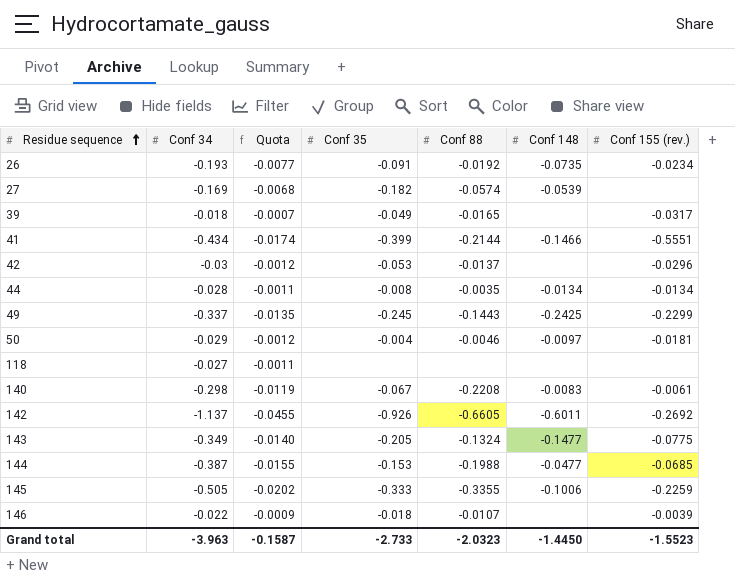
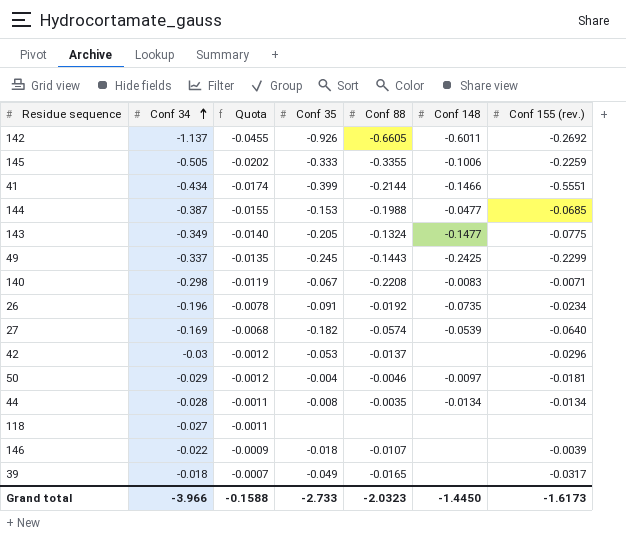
row order: Residue sequence ascending -> Conf 34 ascending
140 | Conf 155 (rev.): -0.0061 -> -0.0071
26 | Conf 34: -0.193 -> -0.196
26 | Quota: -0.0077 -> -0.0078
27 | Conf 155 (rev.): none -> -0.0640
Grand total | Conf 34: -3.963 -> -3.966
Grand total | Quota: -0.1587 -> -0.1588
Grand total | Conf 155 (rev.): -1.5523 -> -1.6173

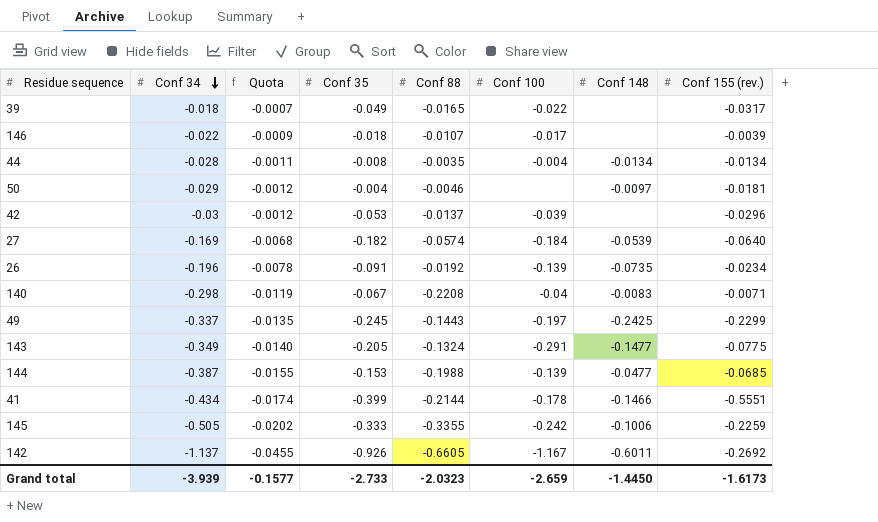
row order: Conf 34 ascending -> Conf 34 descending
column Conf 100 | position: none -> 6
row 118: -0.027 | -0.0011 | none | none | none | none -> none
Grand total | Conf 34: -3.966 -> -3.939
Grand total | Quota: -0.1588 -> -0.1577

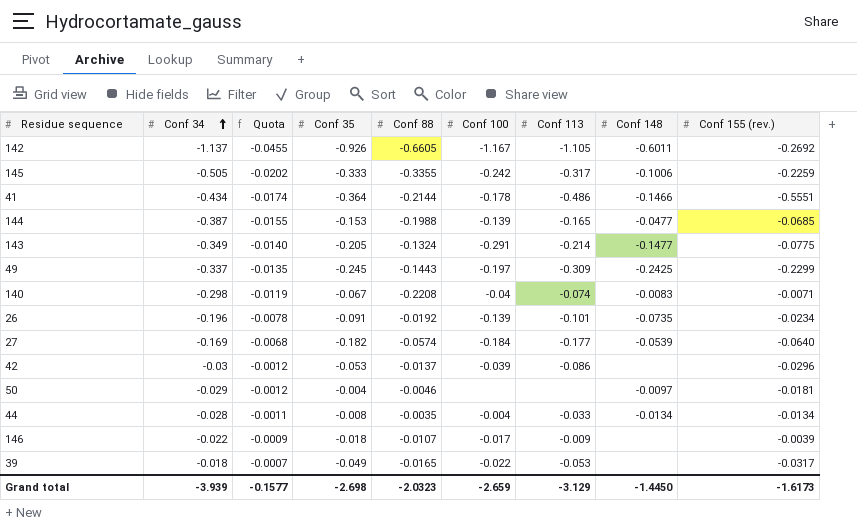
row order: Conf 34 descending -> Conf 34 ascending
column Conf 113 | position: none -> 7
41 | Conf 35: -0.399 -> -0.364
Grand total | Conf 35: -2.733 -> -2.698

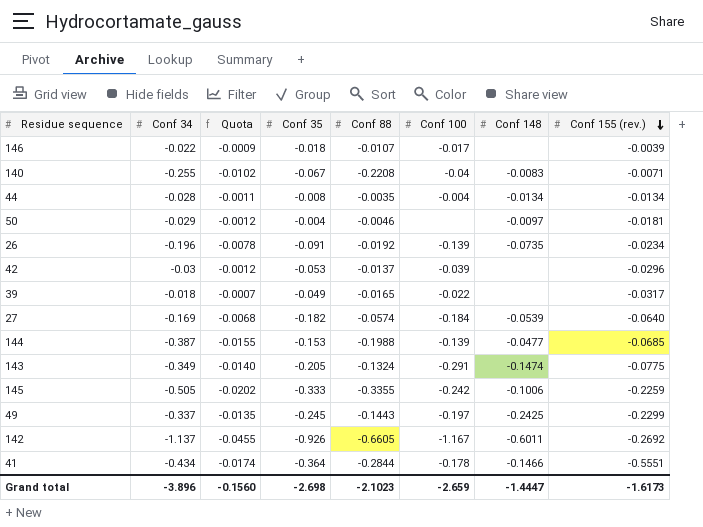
row order: Conf 34 ascending -> Conf 155 (rev.) descending
column Conf 113 | position: 7 -> none
140 | Conf 34: -0.298 -> -0.255
140 | Quota: -0.0119 -> -0.0102
143 | Conf 148: -0.1477 -> -0.1474
41 | Conf 88: -0.2144 -> -0.2844
Grand total | Conf 34: -3.939 -> -3.896
Grand total | Quota: -0.1577 -> -0.1560
Grand total | Conf 88: -2.0323 -> -2.1023
Grand total | Conf 148: -1.4450 -> -1.4447

